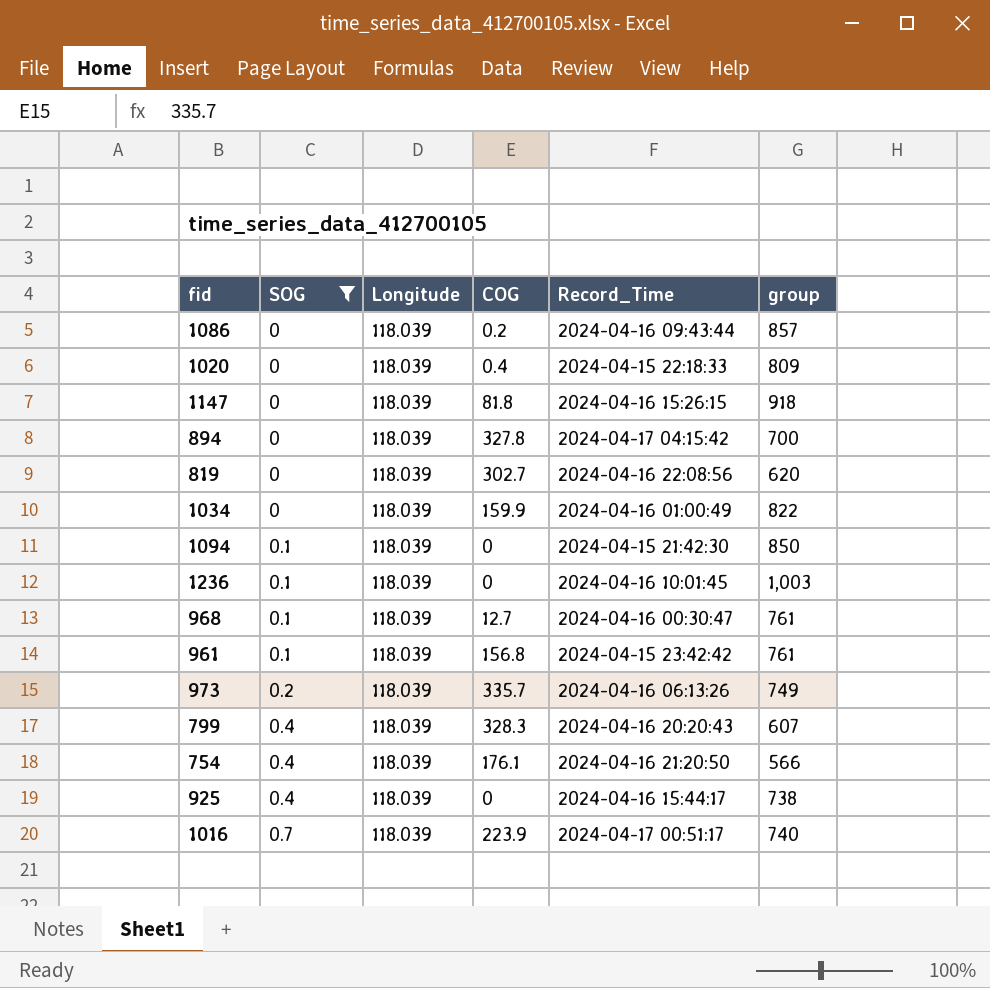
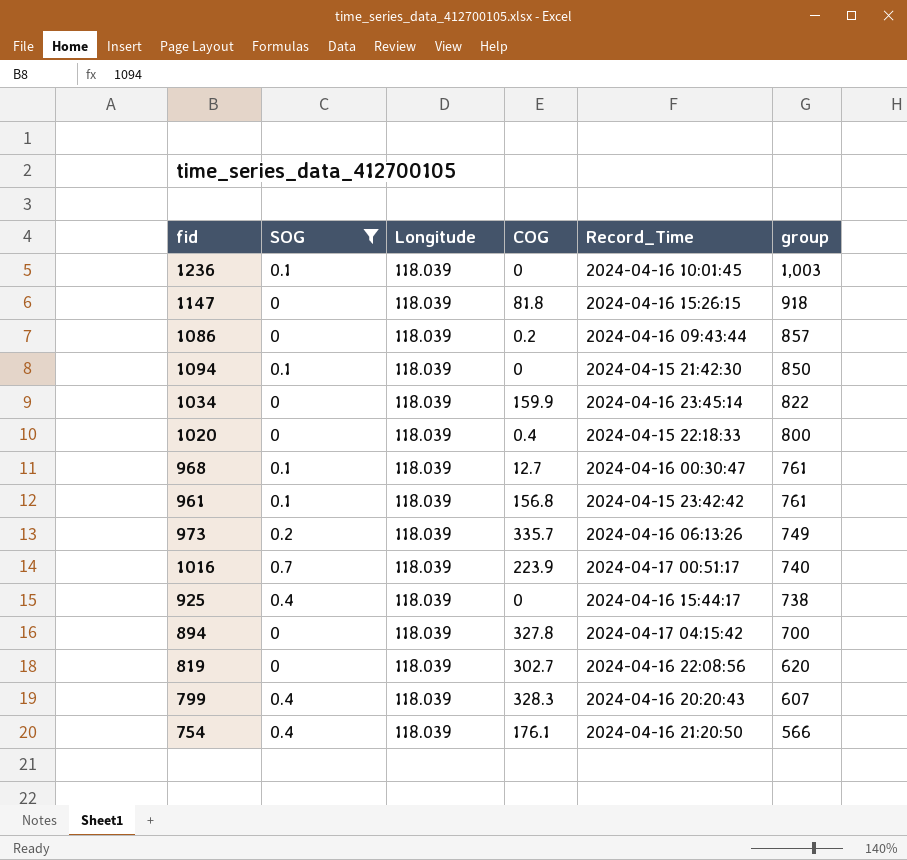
row order: SOG ascending -> group descending
1034 | Record_Time: 2024-04-16 01:00:49 -> 2024-04-16 23:45:14
1020 | group: 809 -> 800

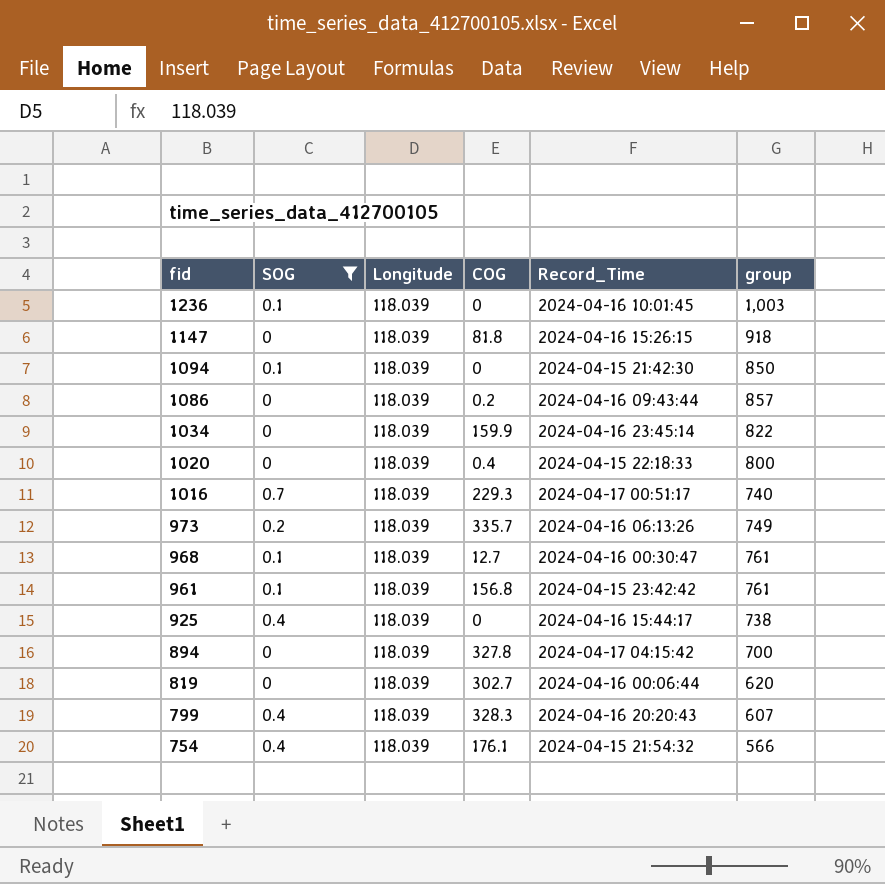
row order: group descending -> fid descending
1016 | COG: 223.9 -> 229.3
819 | Record_Time: 2024-04-16 22:08:56 -> 2024-04-16 00:06:44
754 | Record_Time: 2024-04-16 21:20:50 -> 2024-04-15 21:54:32

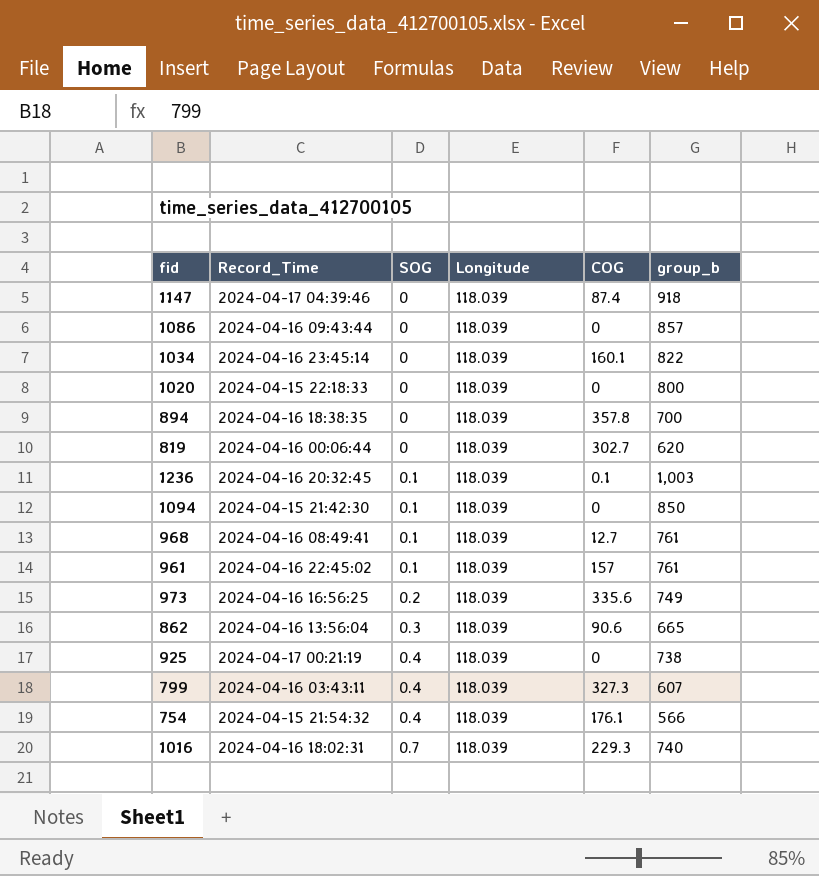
filter: SOG != 0.3 -> none
row order: fid descending -> SOG ascending
column Record_Time | position: 5 -> 2
column name: group -> group_b
1147 | Record_Time: 2024-04-16 15:26:15 -> 2024-04-17 04:39:46
1147 | COG: 81.8 -> 87.4
1086 | COG: 0.2 -> 0
1034 | COG: 159.9 -> 160.1
1020 | COG: 0.4 -> 0
894 | Record_Time: 2024-04-17 04:15:42 -> 2024-04-16 18:38:35
894 | COG: 327.8 -> 357.8
1236 | Record_Time: 2024-04-16 10:01:45 -> 2024-04-16 20:32:45
1236 | COG: 0 -> 0.1
968 | Record_Time: 2024-04-16 00:30:47 -> 2024-04-16 08:49:41
961 | Record_Time: 2024-04-15 23:42:42 -> 2024-04-16 22:45:02
961 | COG: 156.8 -> 157
973 | Record_Time: 2024-04-16 06:13:26 -> 2024-04-16 16:56:25
973 | COG: 335.7 -> 335.6
925 | Record_Time: 2024-04-16 15:44:17 -> 2024-04-17 00:21:19
799 | Record_Time: 2024-04-16 20:20:43 -> 2024-04-16 03:43:11
799 | COG: 328.3 -> 327.3
1016 | Record_Time: 2024-04-17 00:51:17 -> 2024-04-16 18:02:31

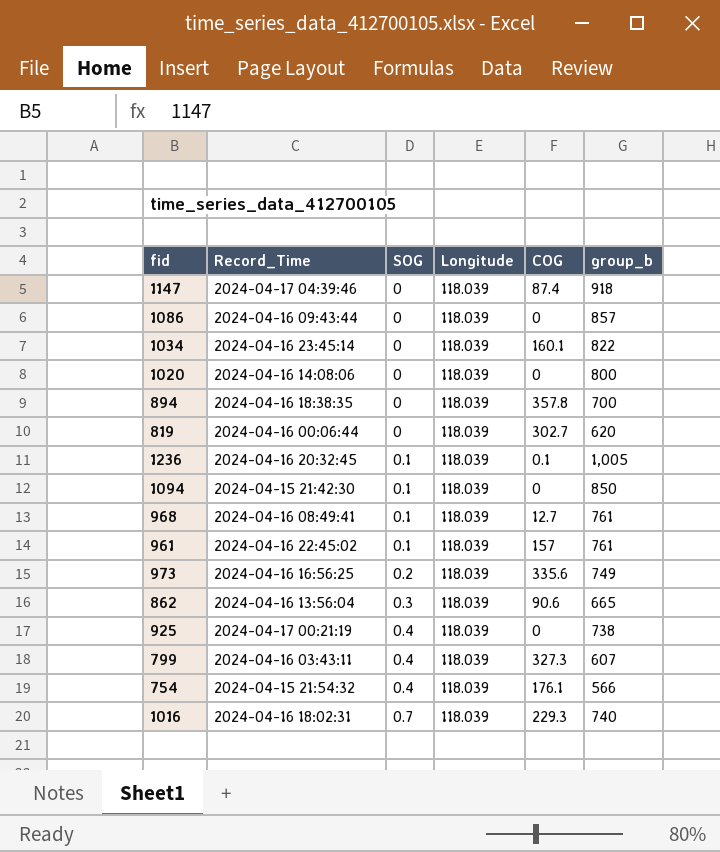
1020 | Record_Time: 2024-04-15 22:18:33 -> 2024-04-16 14:08:06
1236 | group_b: 1,003 -> 1,005

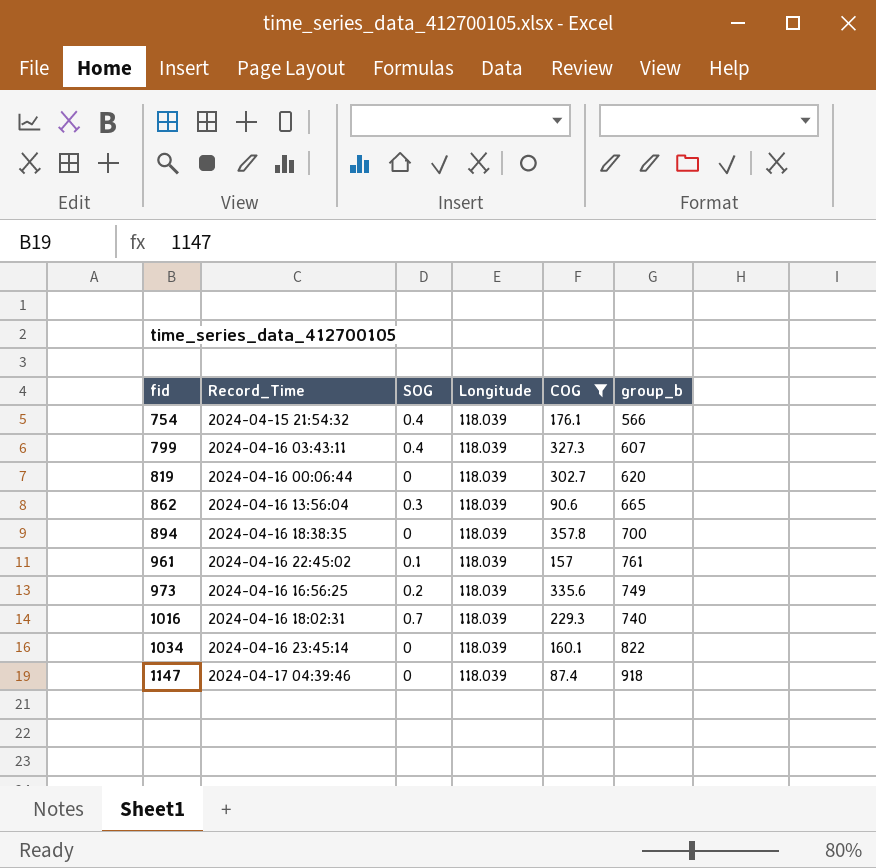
filter: none -> COG >= 87.4
row order: SOG ascending -> fid ascending

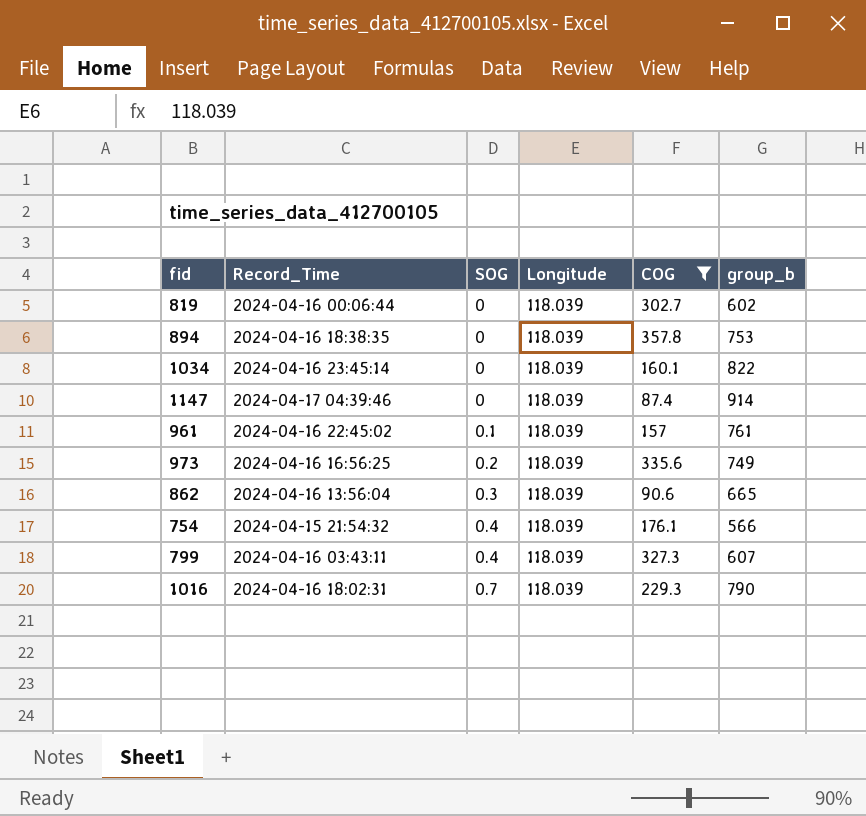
row order: fid ascending -> SOG ascending
819 | group_b: 620 -> 602
894 | group_b: 700 -> 753
1147 | group_b: 918 -> 914
1016 | group_b: 740 -> 790

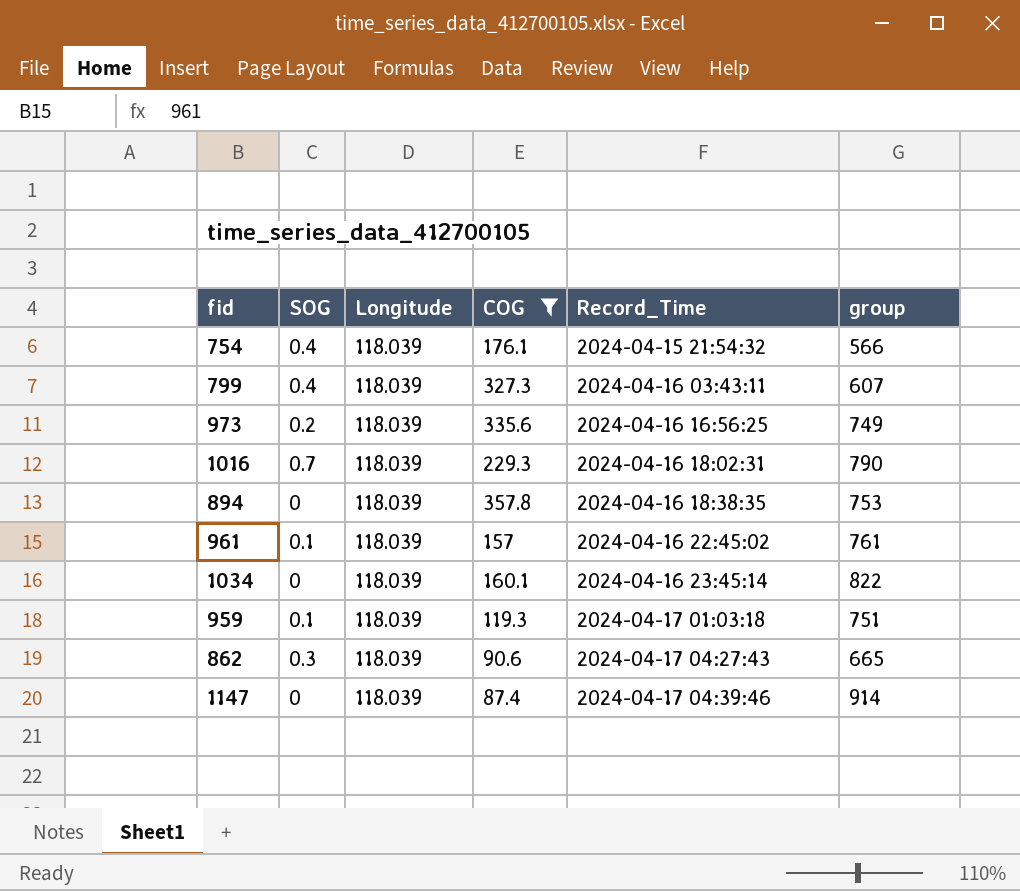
row order: SOG ascending -> Record_Time ascending
column Record_Time | position: 2 -> 5
column name: group_b -> group
row 819: 2024-04-16 00:06:44 | 0 | 118.039 | 302.7 | 602 -> none
row 959: none -> 0.1 | 118.039 | 119.3 | 2024-04-17 01:03:18 | 751
862 | Record_Time: 2024-04-16 13:56:04 -> 2024-04-17 04:27:43

